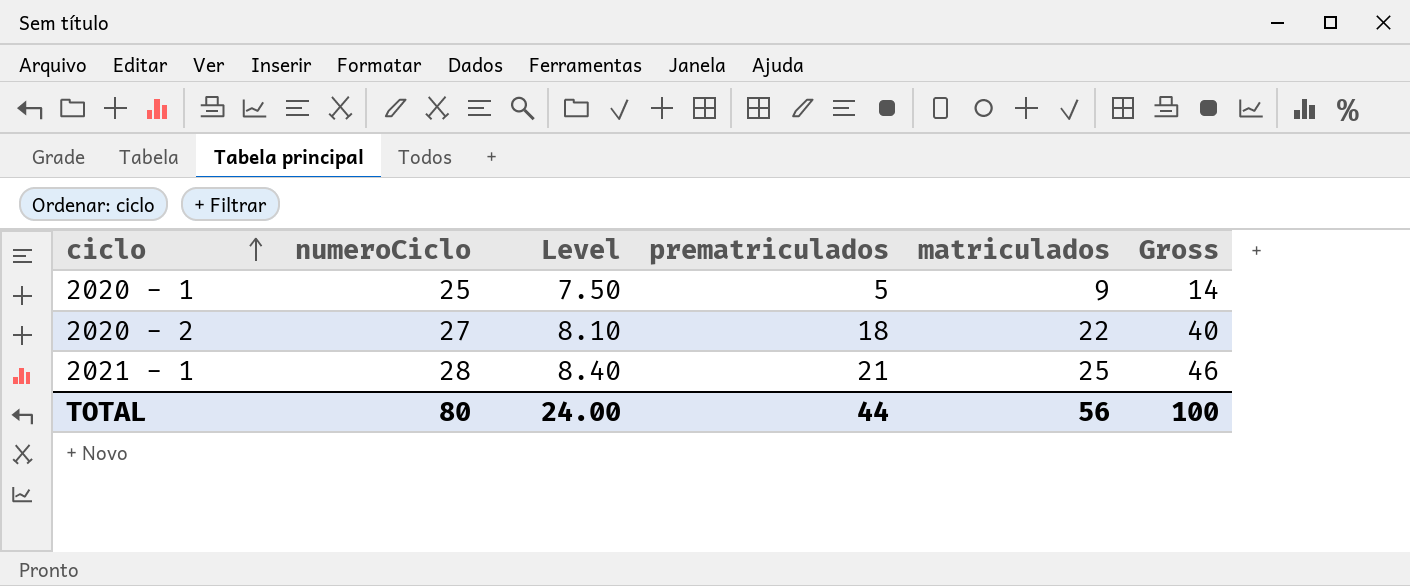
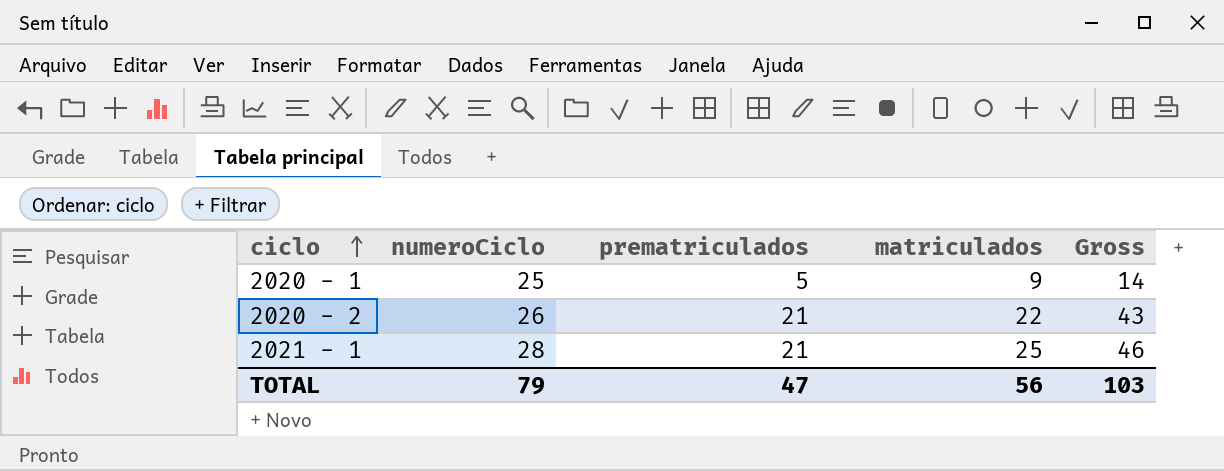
column Level | formula: [numeroCiclo] * 0.3 -> none
2020 - 2 | numeroCiclo: 27 -> 26
2020 - 2 | prematriculados: 18 -> 21
2020 - 2 | Gross: 40 -> 43
TOTAL | numeroCiclo: 80 -> 79
TOTAL | prematriculados: 44 -> 47
TOTAL | Gross: 100 -> 103

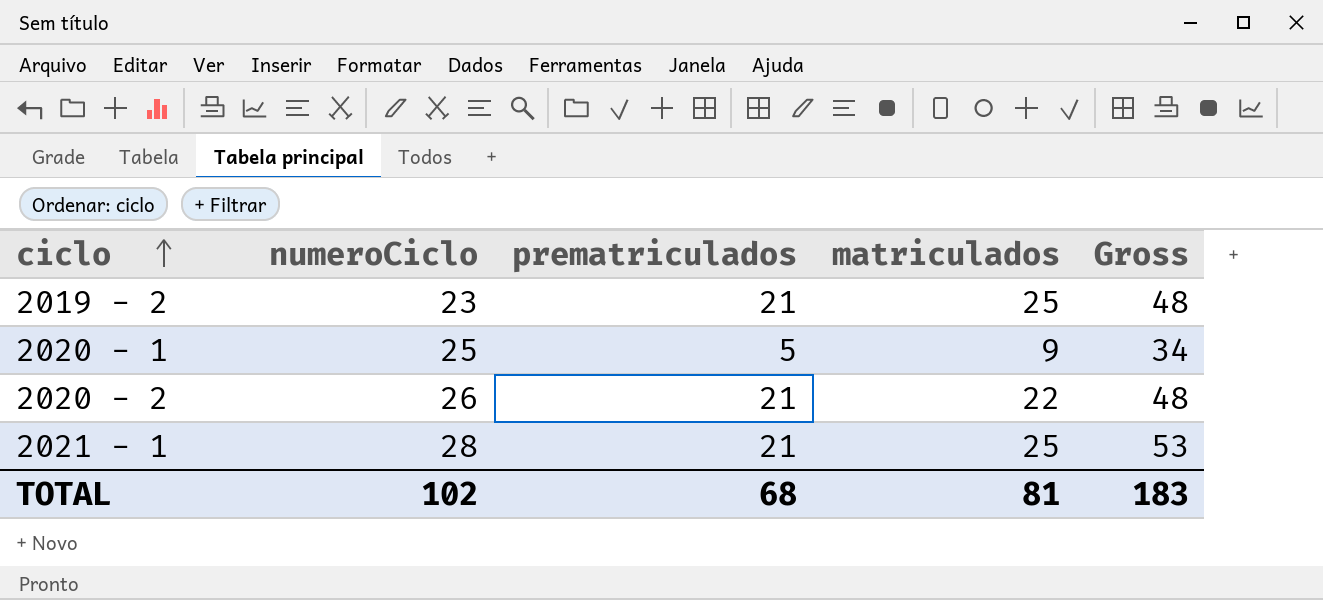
column Gross | formula: [prematriculados] + [matriculados] -> [numeroCiclo] + [matriculados]
row 2019 - 2: none -> 23 | 21 | 25 | 48
TOTAL | numeroCiclo: 79 -> 102
TOTAL | prematriculados: 47 -> 68
TOTAL | matriculados: 56 -> 81
TOTAL | Gross: 103 -> 183

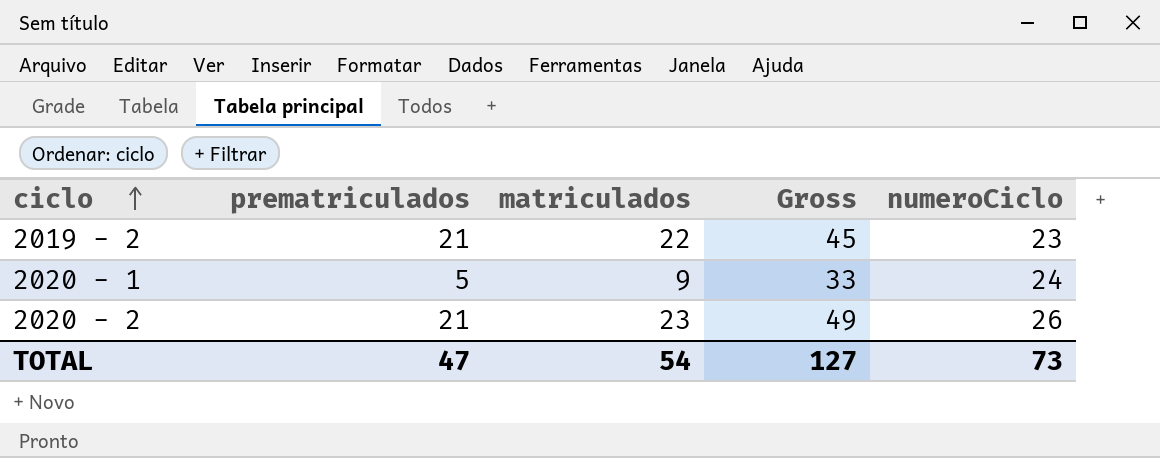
column numeroCiclo | position: 2 -> 5
row 2021 - 1: 28 | 21 | 25 | 53 -> none
2019 - 2 | matriculados: 25 -> 22
2019 - 2 | Gross: 48 -> 45
2020 - 1 | Gross: 34 -> 33
2020 - 1 | numeroCiclo: 25 -> 24
2020 - 2 | matriculados: 22 -> 23
2020 - 2 | Gross: 48 -> 49
TOTAL | prematriculados: 68 -> 47
TOTAL | matriculados: 81 -> 54
TOTAL | Gross: 183 -> 127
TOTAL | numeroCiclo: 102 -> 73

